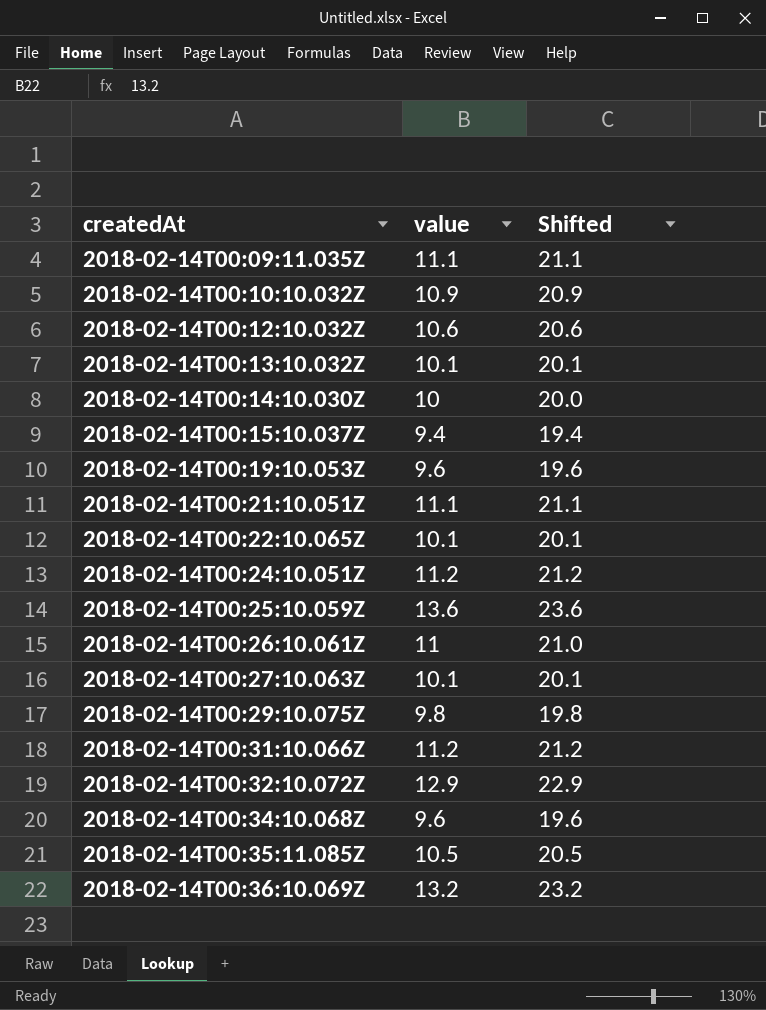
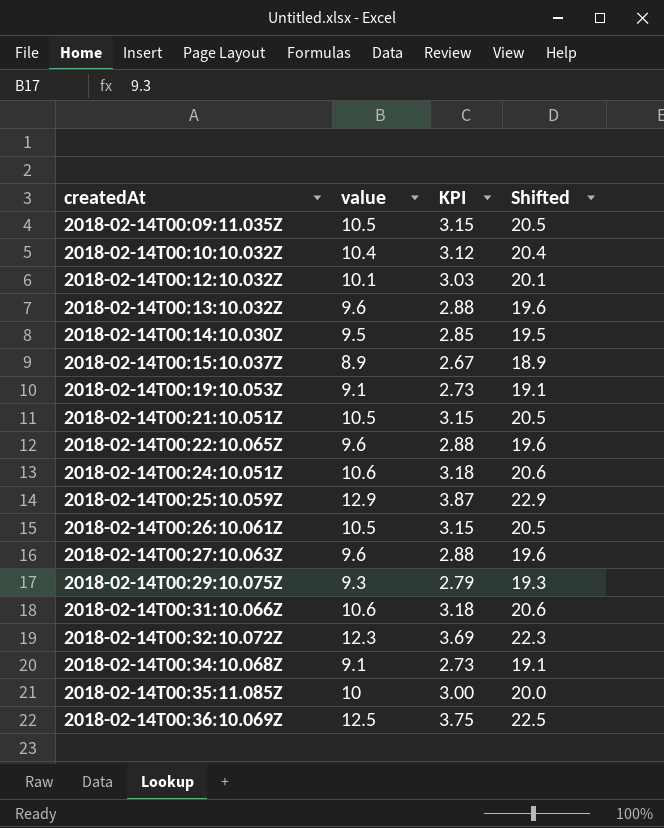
column KPI | formula: none -> [value] * 0.3
2018-02-14T00:09:11.035Z | value: 11.1 -> 10.5
2018-02-14T00:09:11.035Z | Shifted: 21.1 -> 20.5
2018-02-14T00:10:10.032Z | value: 10.9 -> 10.4
2018-02-14T00:10:10.032Z | Shifted: 20.9 -> 20.4
2018-02-14T00:12:10.032Z | value: 10.6 -> 10.1
2018-02-14T00:12:10.032Z | Shifted: 20.6 -> 20.1
2018-02-14T00:13:10.032Z | value: 10.1 -> 9.6
2018-02-14T00:13:10.032Z | Shifted: 20.1 -> 19.6
2018-02-14T00:14:10.030Z | value: 10 -> 9.5
2018-02-14T00:14:10.030Z | Shifted: 20.0 -> 19.5
2018-02-14T00:15:10.037Z | value: 9.4 -> 8.9
2018-02-14T00:15:10.037Z | Shifted: 19.4 -> 18.9
2018-02-14T00:19:10.053Z | value: 9.6 -> 9.1
2018-02-14T00:19:10.053Z | Shifted: 19.6 -> 19.1
2018-02-14T00:21:10.051Z | value: 11.1 -> 10.5
2018-02-14T00:21:10.051Z | Shifted: 21.1 -> 20.5
2018-02-14T00:22:10.065Z | value: 10.1 -> 9.6
2018-02-14T00:22:10.065Z | Shifted: 20.1 -> 19.6
2018-02-14T00:24:10.051Z | value: 11.2 -> 10.6
2018-02-14T00:24:10.051Z | Shifted: 21.2 -> 20.6
2018-02-14T00:25:10.059Z | value: 13.6 -> 12.9
2018-02-14T00:25:10.059Z | Shifted: 23.6 -> 22.9
2018-02-14T00:26:10.061Z | value: 11 -> 10.5
2018-02-14T00:26:10.061Z | Shifted: 21.0 -> 20.5
2018-02-14T00:27:10.063Z | value: 10.1 -> 9.6
2018-02-14T00:27:10.063Z | Shifted: 20.1 -> 19.6
2018-02-14T00:29:10.075Z | value: 9.8 -> 9.3
2018-02-14T00:29:10.075Z | Shifted: 19.8 -> 19.3
2018-02-14T00:31:10.066Z | value: 11.2 -> 10.6
2018-02-14T00:31:10.066Z | Shifted: 21.2 -> 20.6
2018-02-14T00:32:10.072Z | value: 12.9 -> 12.3
2018-02-14T00:32:10.072Z | Shifted: 22.9 -> 22.3
2018-02-14T00:34:10.068Z | value: 9.6 -> 9.1
2018-02-14T00:34:10.068Z | Shifted: 19.6 -> 19.1
2018-02-14T00:35:11.085Z | value: 10.5 -> 10
2018-02-14T00:35:11.085Z | Shifted: 20.5 -> 20.0
2018-02-14T00:36:10.069Z | value: 13.2 -> 12.5
2018-02-14T00:36:10.069Z | Shifted: 23.2 -> 22.5

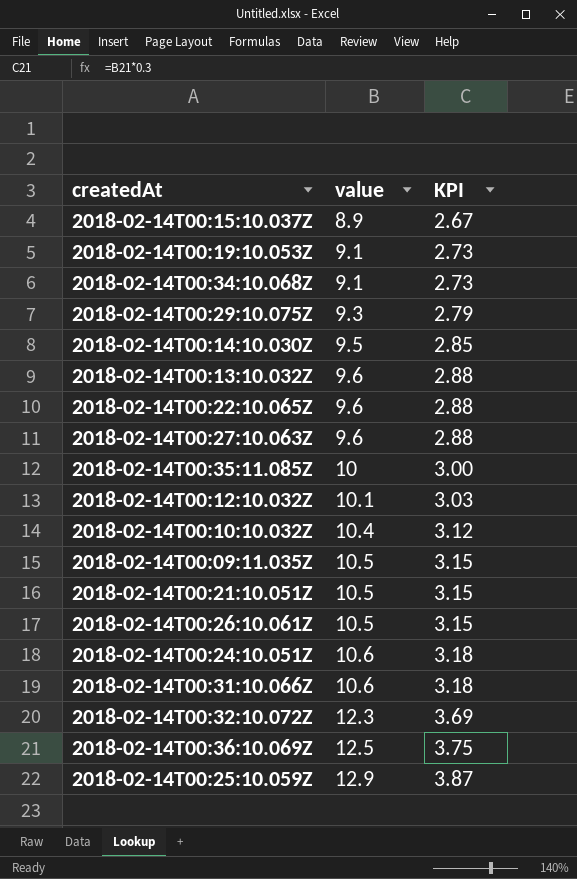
row order: createdAt ascending -> value ascending
column Shifted | formula: [value] + 10 -> none

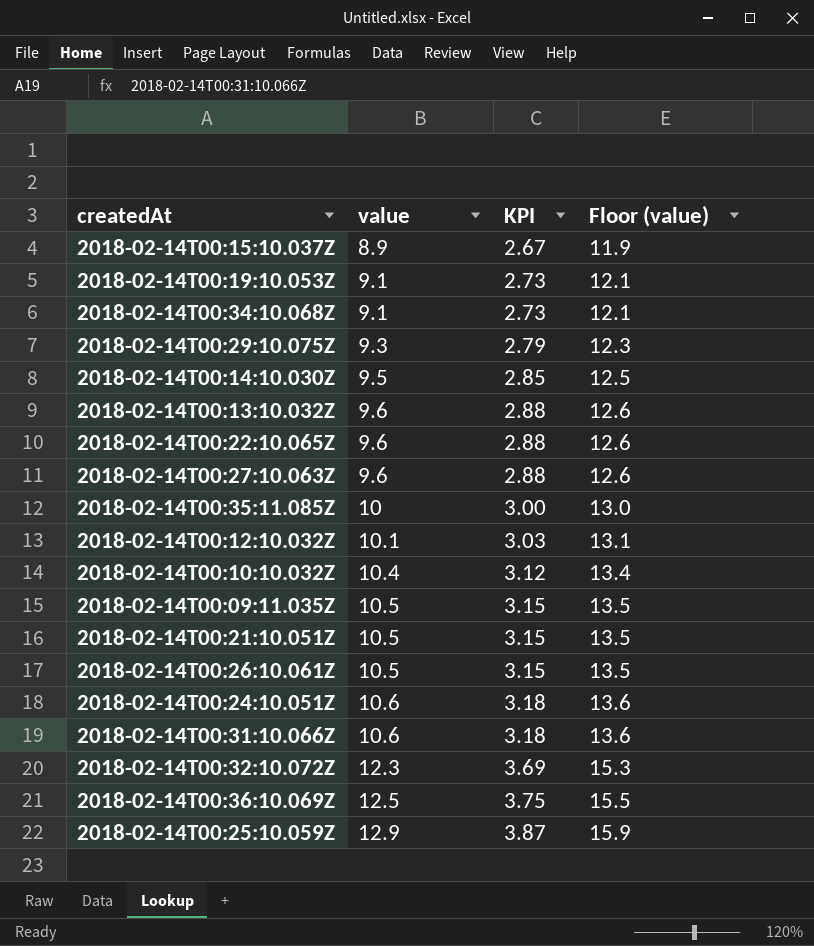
column Floor (value) | formula: none -> [value] + 3

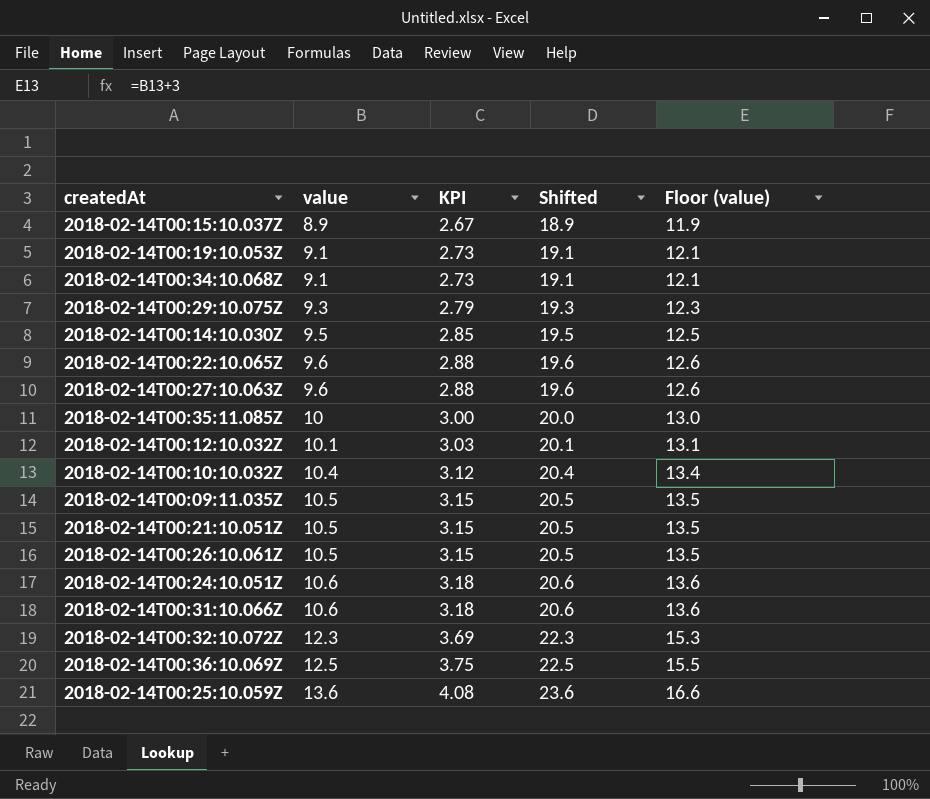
column Shifted | formula: none -> [value] + 10
row 2018-02-14T00:13:10.032Z: 9.6 | 2.88 | 12.6 -> none
2018-02-14T00:25:10.059Z | value: 12.9 -> 13.6
2018-02-14T00:25:10.059Z | KPI: 3.87 -> 4.08
2018-02-14T00:25:10.059Z | Floor (value): 15.9 -> 16.6

